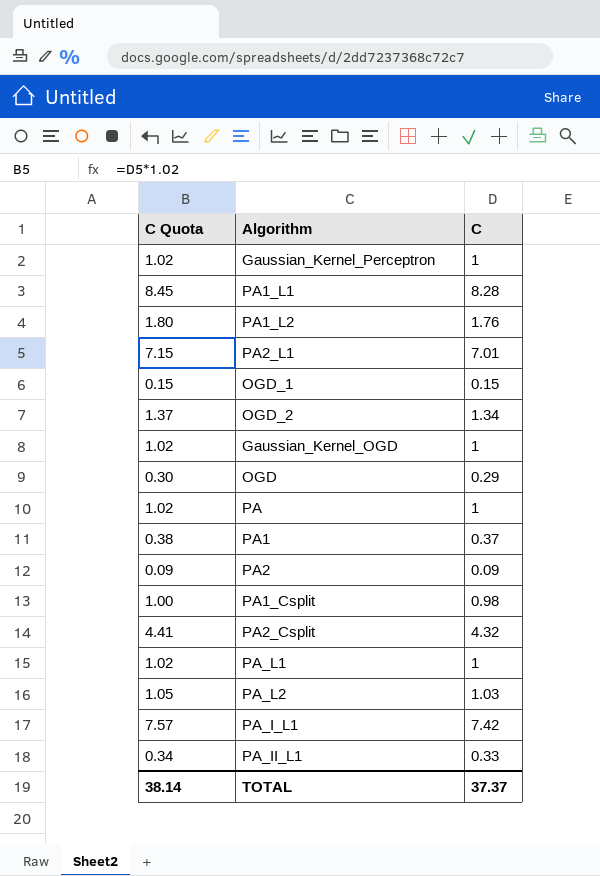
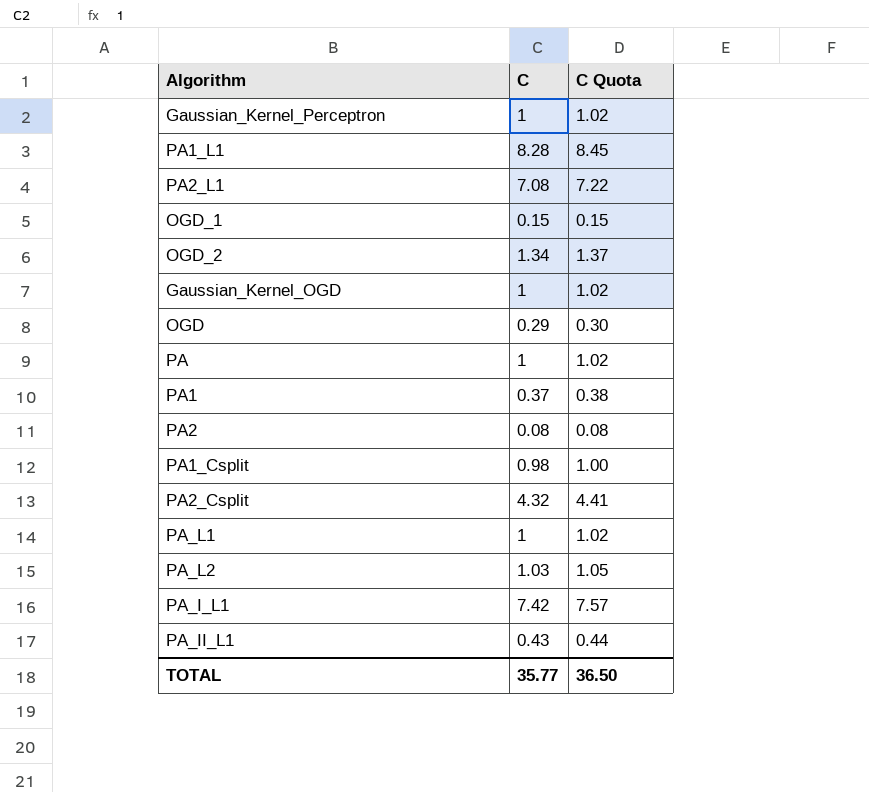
column C Quota | position: 1 -> 3
row PA1_L2: 1.80 | 1.76 -> none
PA2_L1 | C: 7.01 -> 7.08
PA2_L1 | C Quota: 7.15 -> 7.22
PA2 | C: 0.09 -> 0.08
PA2 | C Quota: 0.09 -> 0.08
PA_II_L1 | C: 0.33 -> 0.43
PA_II_L1 | C Quota: 0.34 -> 0.44
TOTAL | C: 37.37 -> 35.77
TOTAL | C Quota: 38.14 -> 36.50

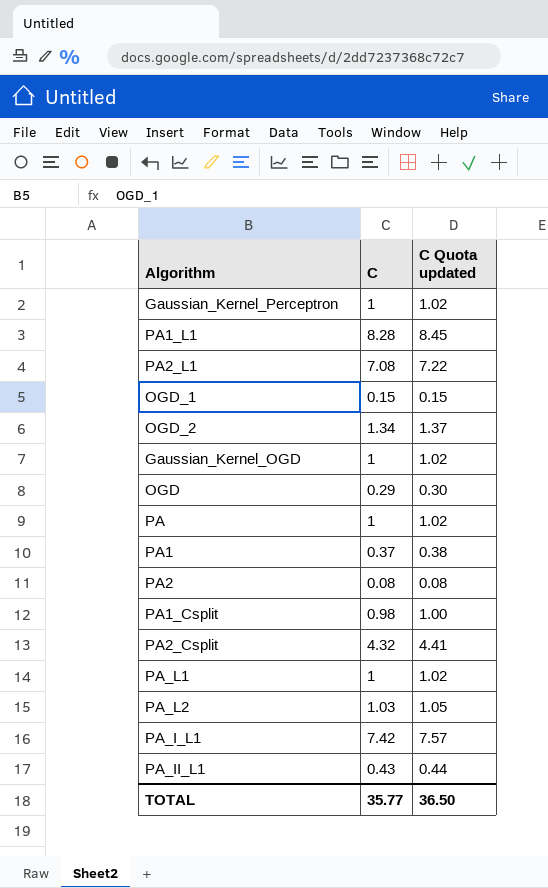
column name: C Quota -> C Quota updated

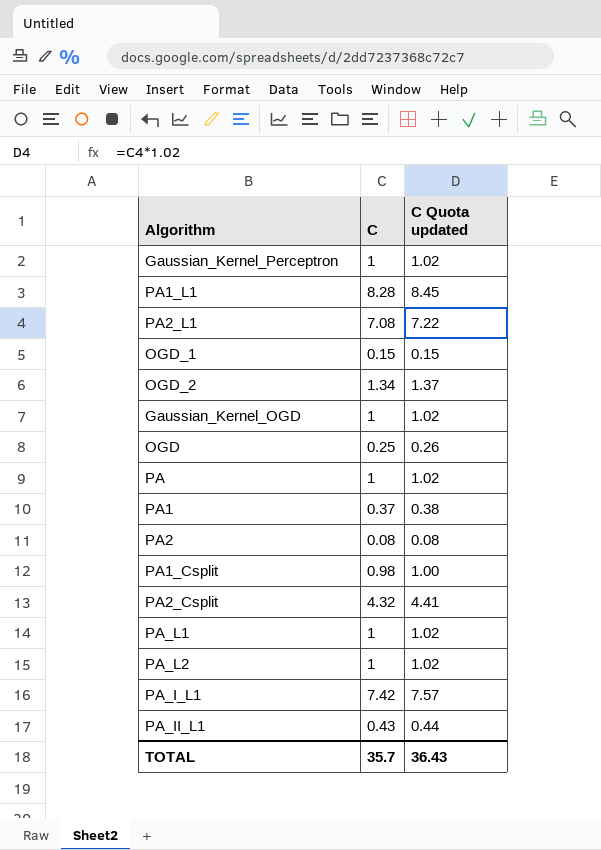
OGD | C: 0.29 -> 0.25
OGD | C Quota updated: 0.30 -> 0.26
PA_L2 | C: 1.03 -> 1
PA_L2 | C Quota updated: 1.05 -> 1.02
TOTAL | C: 35.77 -> 35.7
TOTAL | C Quota updated: 36.50 -> 36.43

